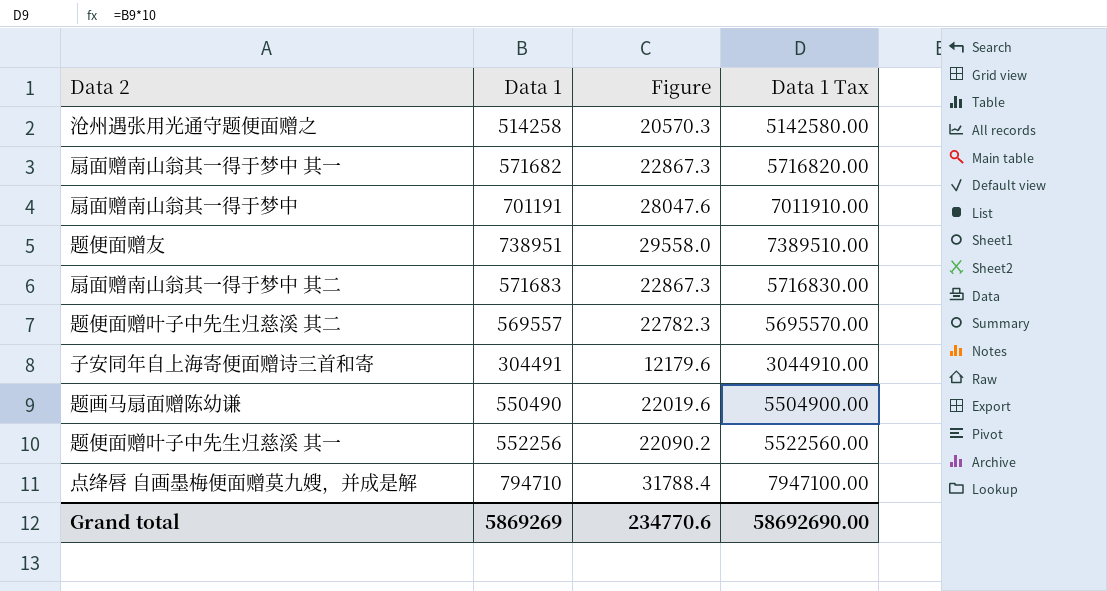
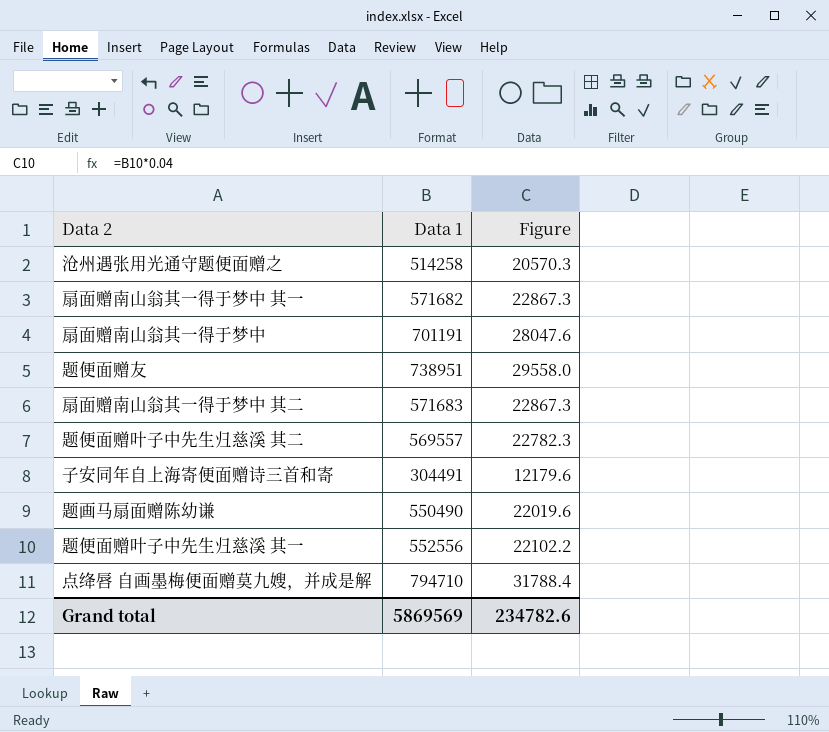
column Data 1 Tax | formula: [Data 1] * 10 -> none
题便面赠叶子中先生归慈溪 其一 | Data 1: 552256 -> 552556
题便面赠叶子中先生归慈溪 其一 | Figure: 22090.2 -> 22102.2
Grand total | Data 1: 5869269 -> 5869569
Grand total | Figure: 234770.6 -> 234782.6

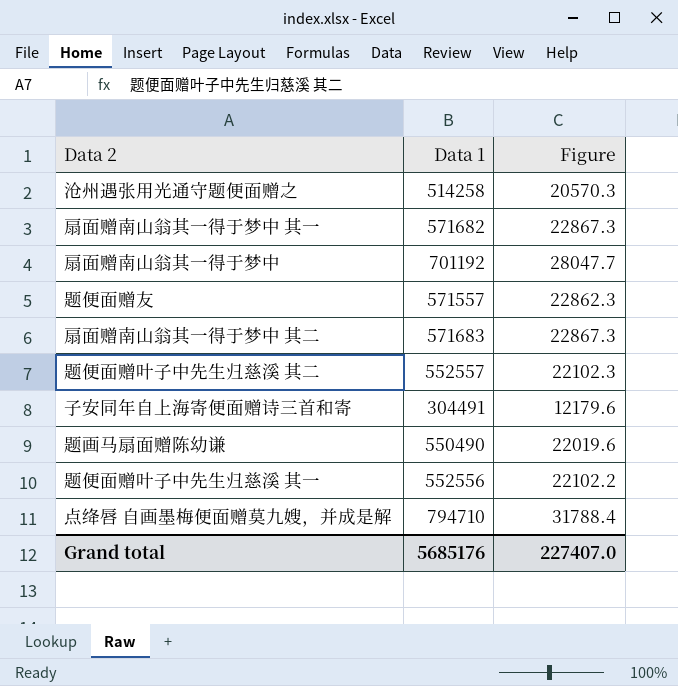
扇面赠南山翁其一得于梦中 | Data 1: 701191 -> 701192
扇面赠南山翁其一得于梦中 | Figure: 28047.6 -> 28047.7
题便面赠友 | Data 1: 738951 -> 571557
题便面赠友 | Figure: 29558.0 -> 22862.3
题便面赠叶子中先生归慈溪 其二 | Data 1: 569557 -> 552557
题便面赠叶子中先生归慈溪 其二 | Figure: 22782.3 -> 22102.3
Grand total | Data 1: 5869569 -> 5685176
Grand total | Figure: 234782.6 -> 227407.0

